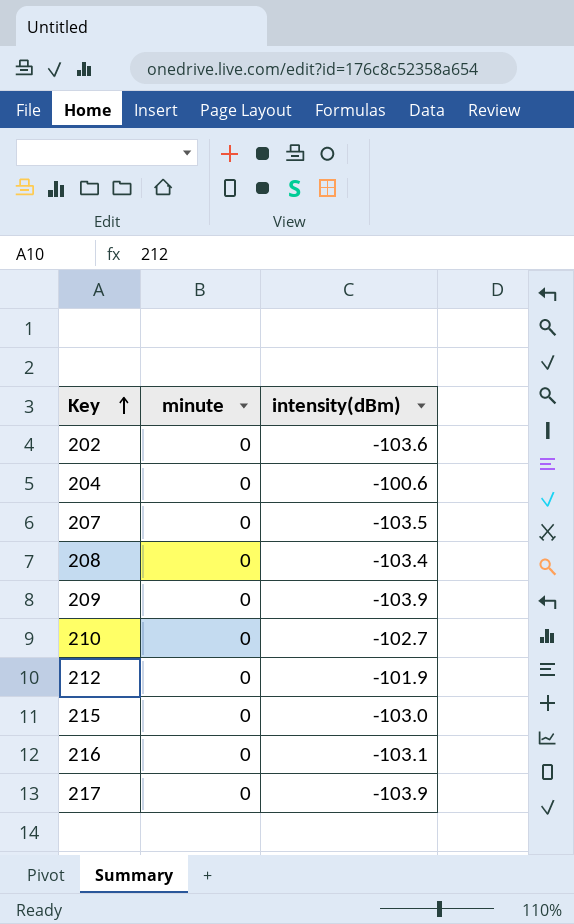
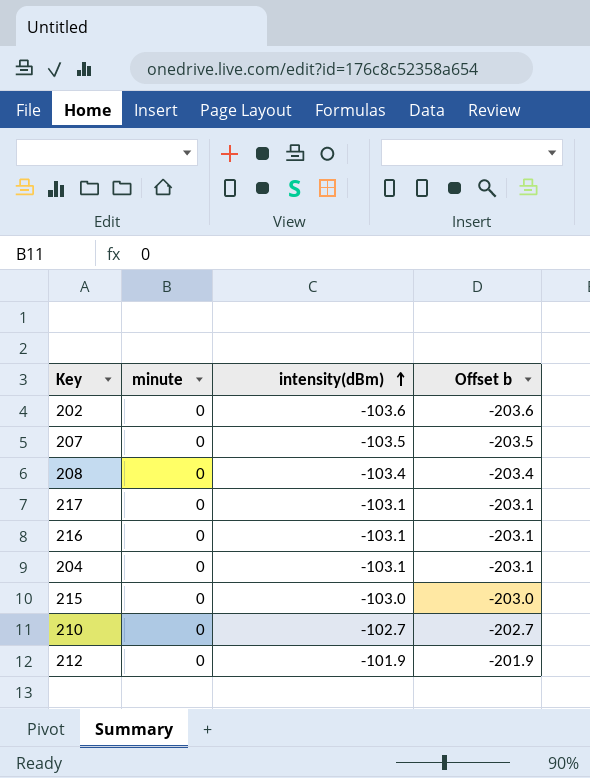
row order: Key ascending -> intensity(dBm) ascending
column Offset b | formula: none -> [intensity(dBm)] - 100
row 209: 0 | -103.9 -> none
217 | intensity(dBm): -103.9 -> -103.1
204 | intensity(dBm): -100.6 -> -103.1

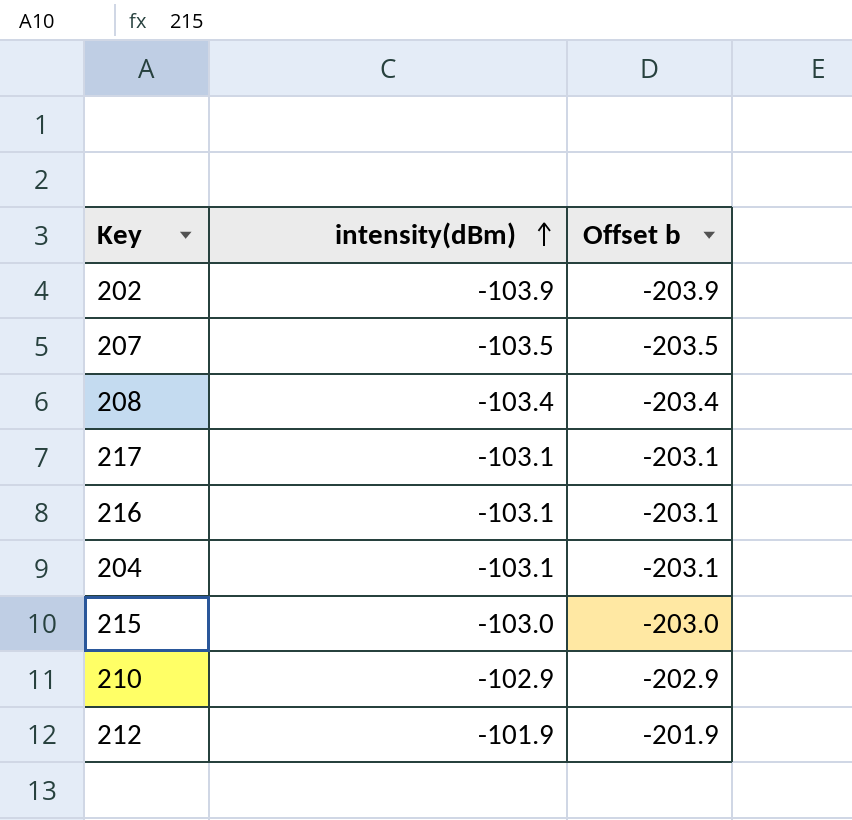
column minute | position: 2 -> none
202 | intensity(dBm): -103.6 -> -103.9
202 | Offset b: -203.6 -> -203.9
210 | intensity(dBm): -102.7 -> -102.9
210 | Offset b: -202.7 -> -202.9

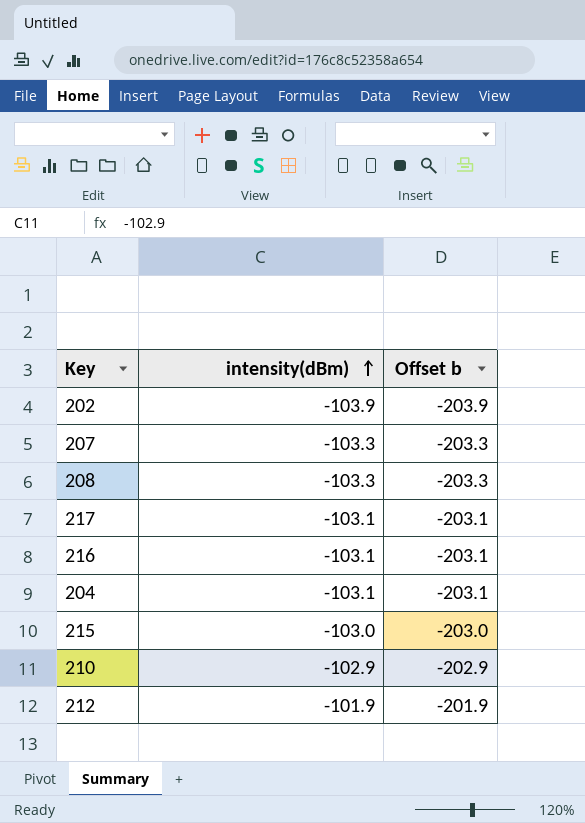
207 | intensity(dBm): -103.5 -> -103.3
207 | Offset b: -203.5 -> -203.3
208 | intensity(dBm): -103.4 -> -103.3
208 | Offset b: -203.4 -> -203.3

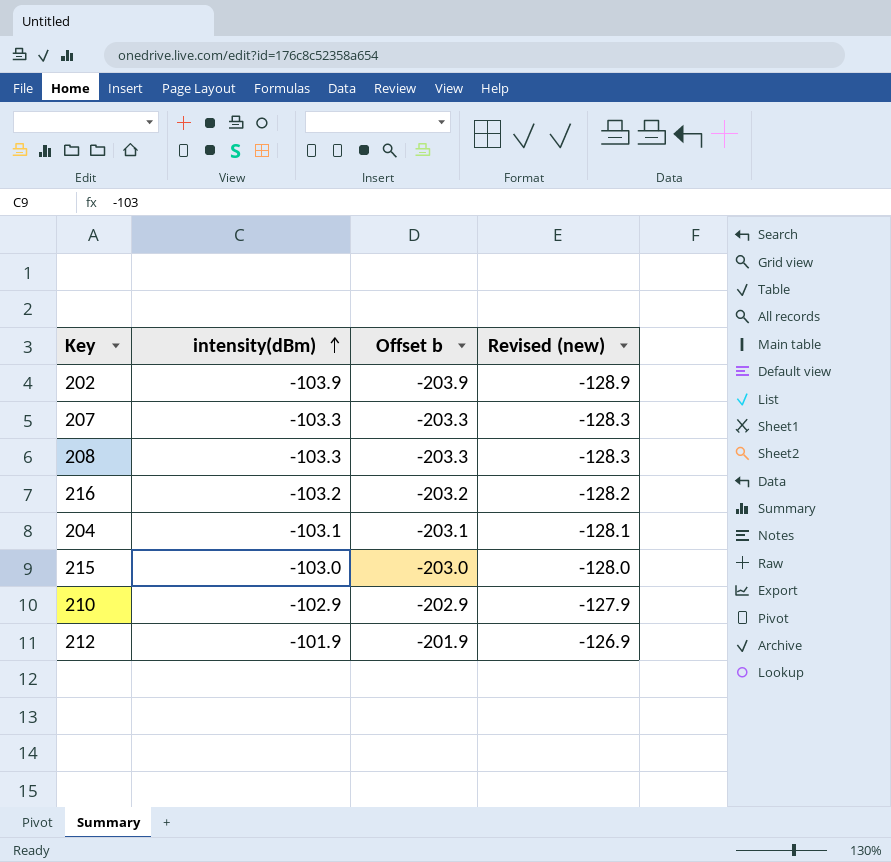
column Revised (new) | formula: none -> [intensity(dBm)] - 25
row 217: -103.1 | -203.1 -> none
216 | intensity(dBm): -103.1 -> -103.2
216 | Offset b: -203.1 -> -203.2

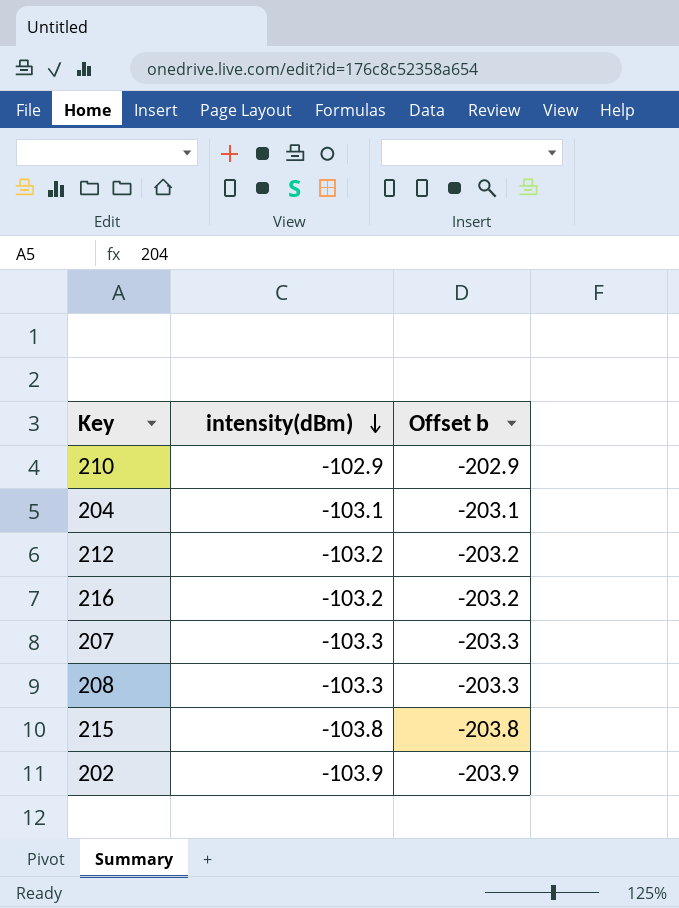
row order: intensity(dBm) ascending -> intensity(dBm) descending
column Revised (new) | formula: [intensity(dBm)] - 25 -> none
212 | intensity(dBm): -101.9 -> -103.2
212 | Offset b: -201.9 -> -203.2
215 | intensity(dBm): -103.0 -> -103.8
215 | Offset b: -203.0 -> -203.8

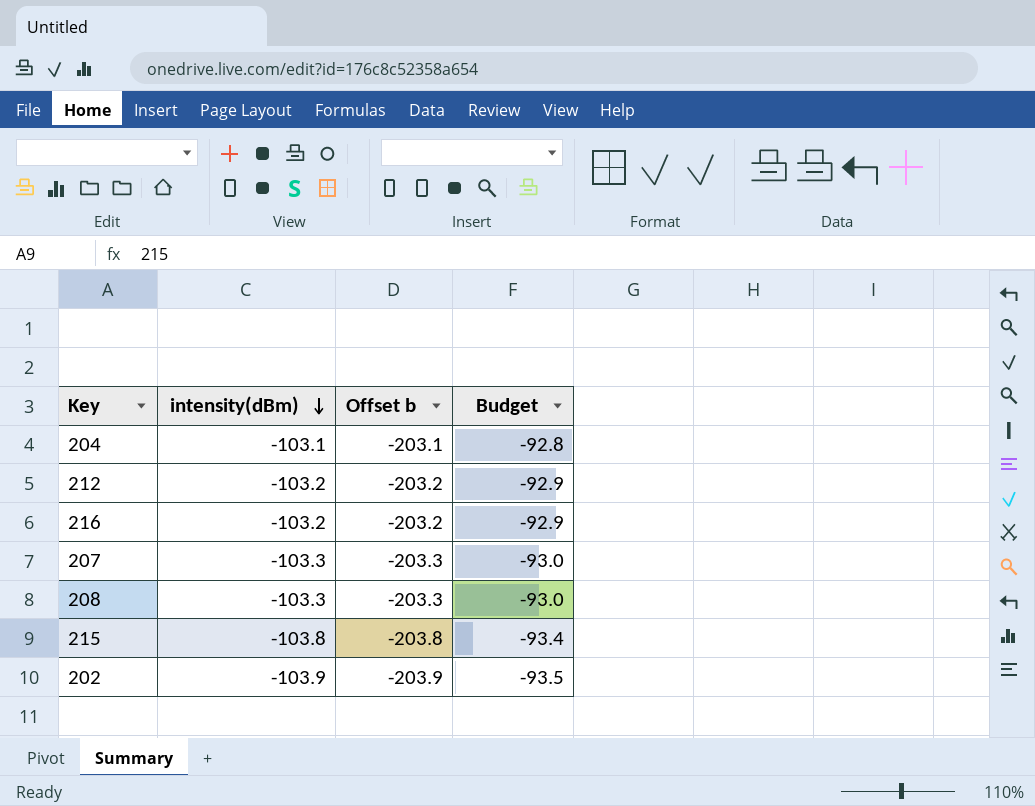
column Budget | formula: none -> [intensity(dBm)] * 0.9
row 210: -102.9 | -202.9 -> none

